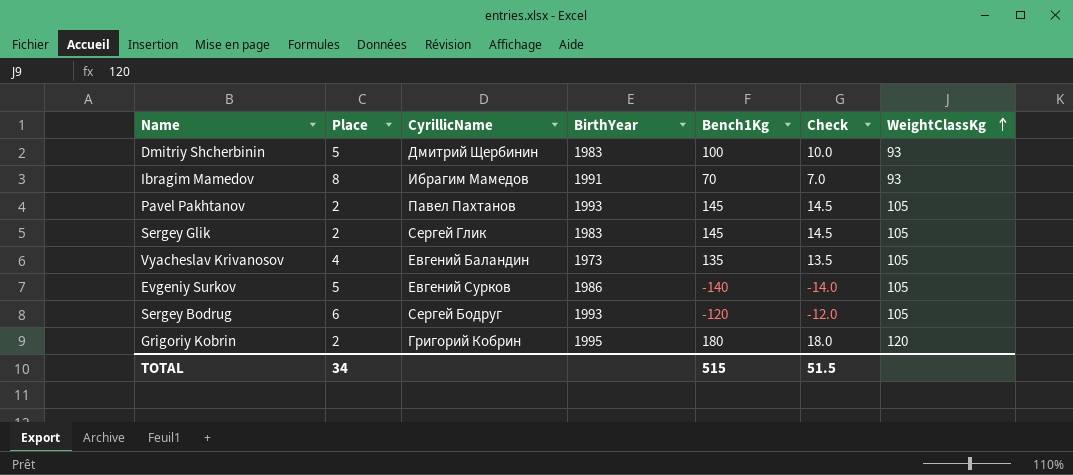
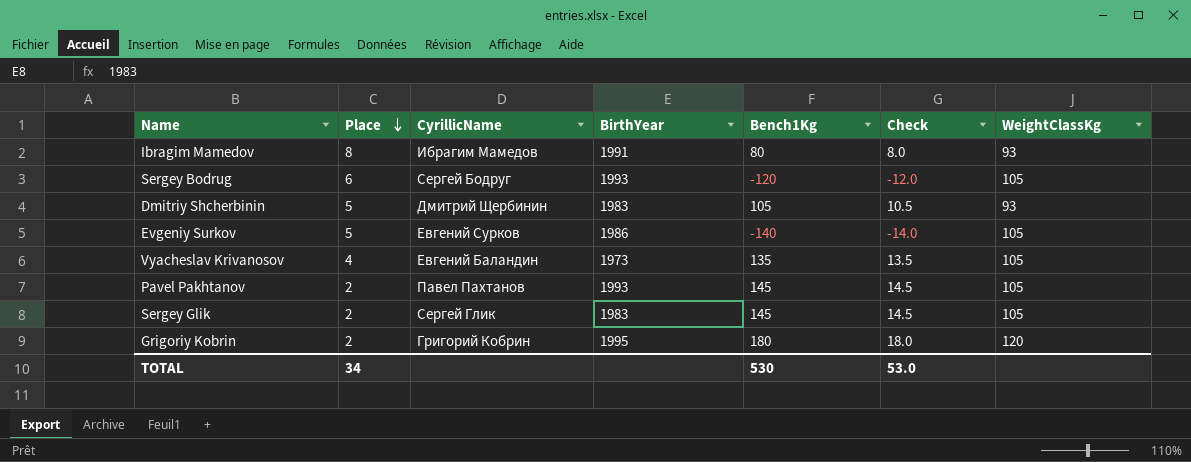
row order: WeightClassKg ascending -> Place descending
Ibragim Mamedov | Bench1Kg: 70 -> 80
Ibragim Mamedov | Check: 7.0 -> 8.0
Dmitriy Shcherbinin | Bench1Kg: 100 -> 105
Dmitriy Shcherbinin | Check: 10.0 -> 10.5
TOTAL | Bench1Kg: 515 -> 530
TOTAL | Check: 51.5 -> 53.0

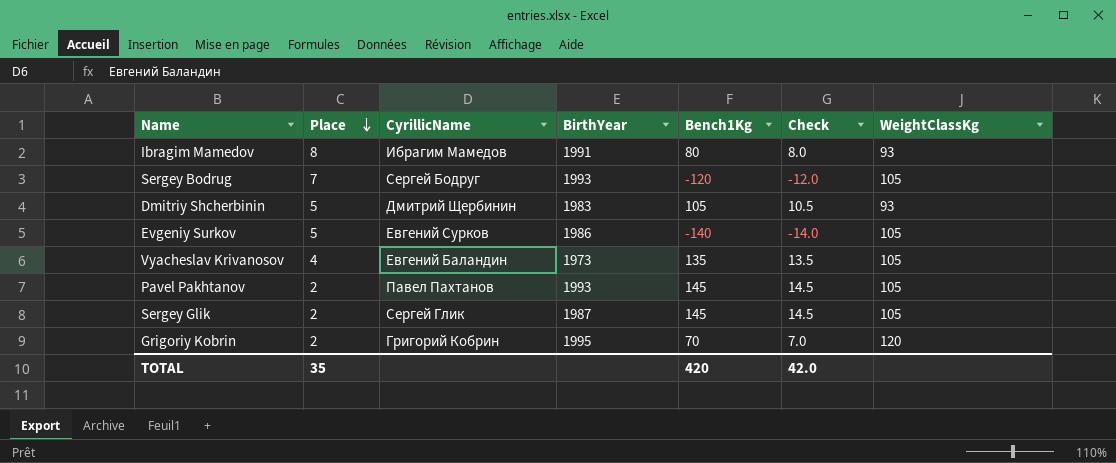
Sergey Bodrug | Place: 6 -> 7
Sergey Glik | BirthYear: 1983 -> 1987
Grigoriy Kobrin | Bench1Kg: 180 -> 70
Grigoriy Kobrin | Check: 18.0 -> 7.0
TOTAL | Place: 34 -> 35
TOTAL | Bench1Kg: 530 -> 420
TOTAL | Check: 53.0 -> 42.0

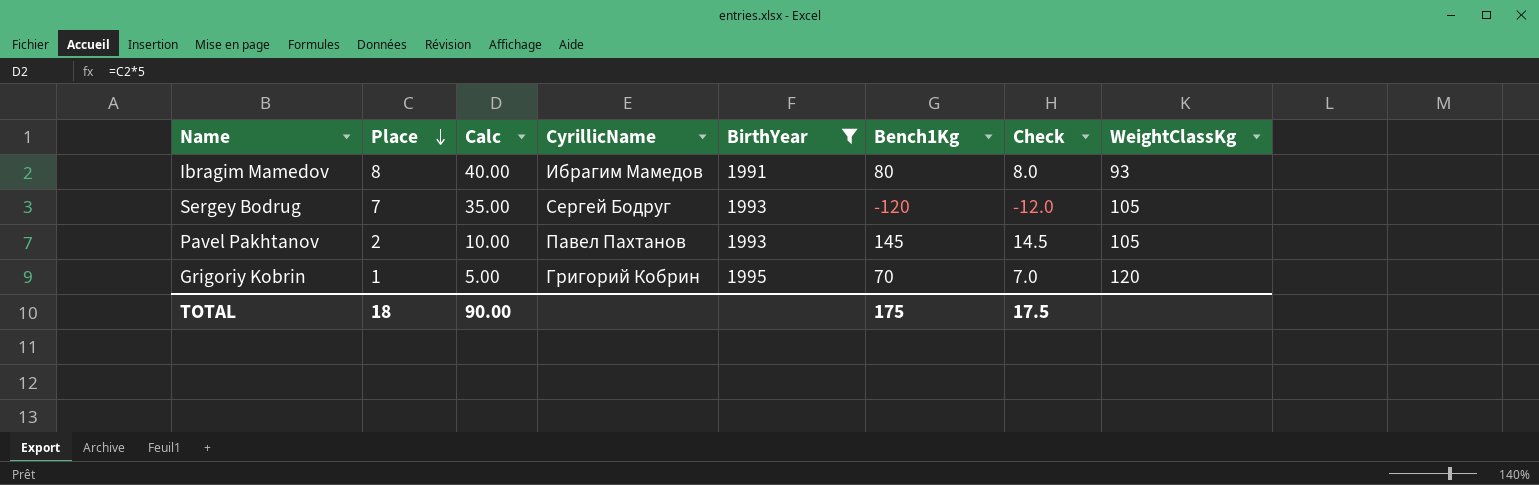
filter: none -> BirthYear >= 1991
column Calc | formula: none -> [Place] * 5
Grigoriy Kobrin | Place: 2 -> 1
TOTAL | Place: 35 -> 18
TOTAL | Bench1Kg: 420 -> 175
TOTAL | Check: 42.0 -> 17.5

